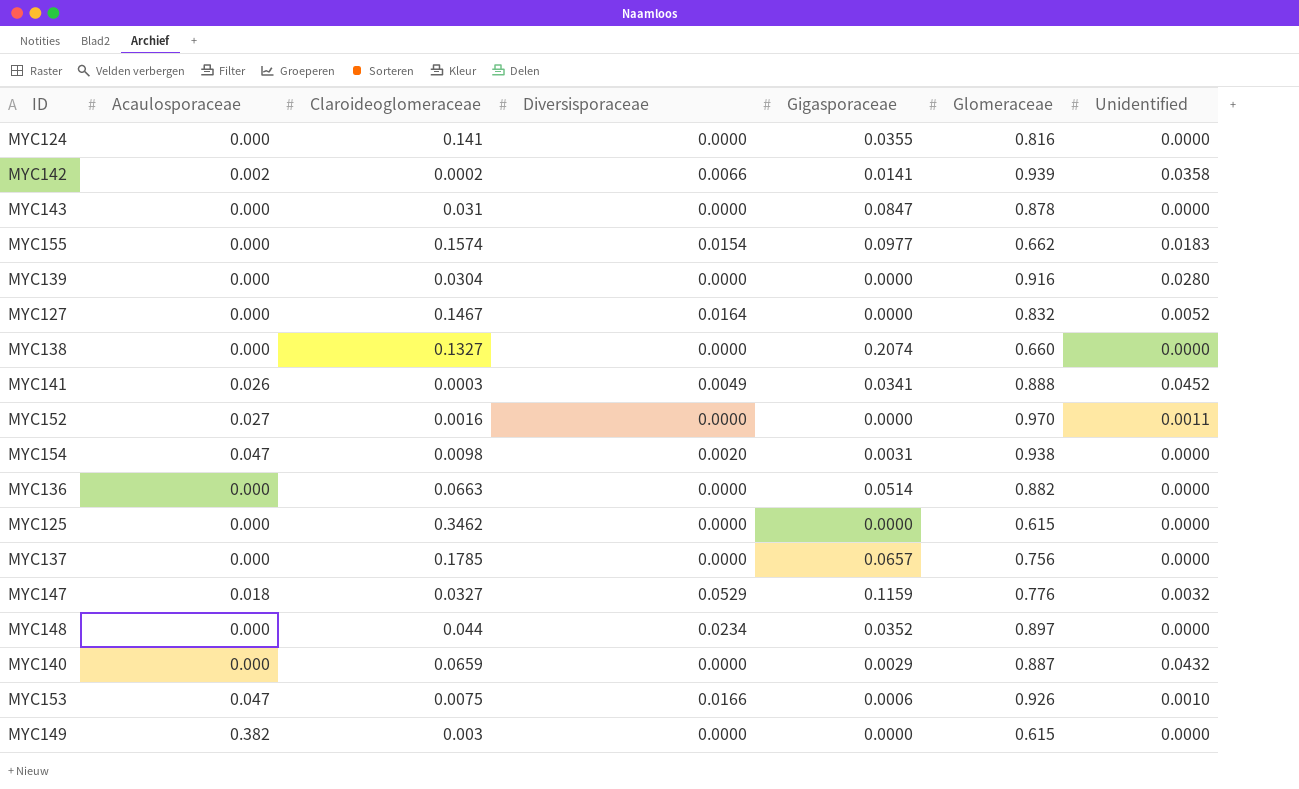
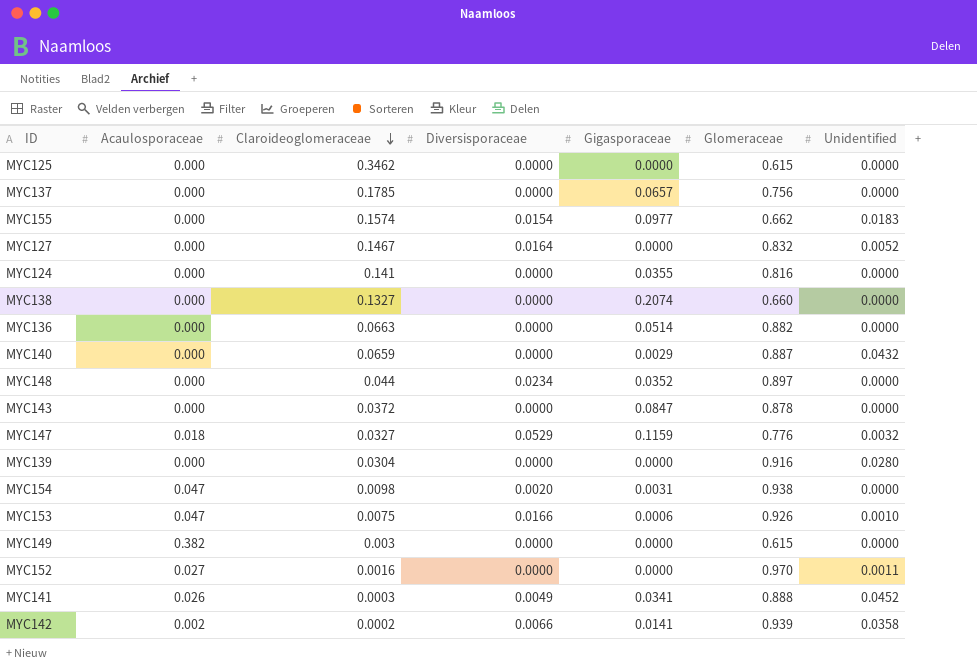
row order: none -> Claroideoglomeraceae descending
MYC143 | Claroideoglomeraceae: 0.031 -> 0.0372

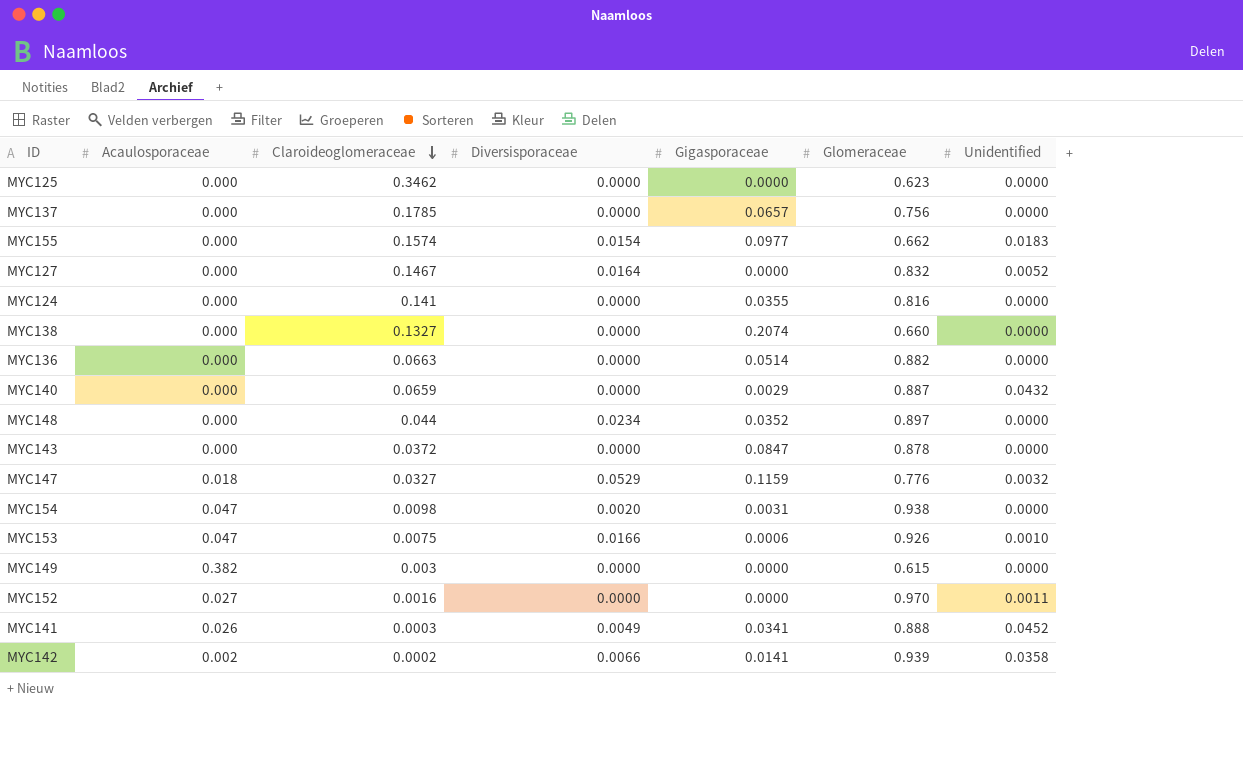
row MYC139: 0.000 | 0.0304 | 0.0000 | 0.0000 | 0.916 | 0.0280 -> none
MYC125 | Glomeraceae: 0.615 -> 0.623

